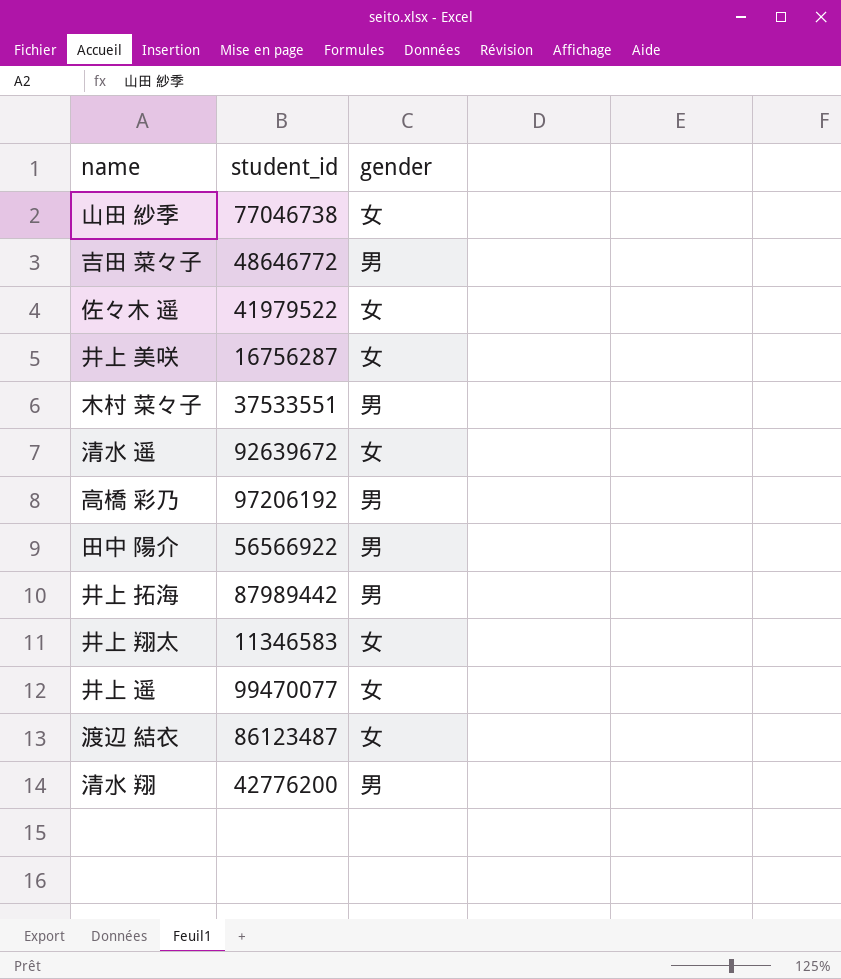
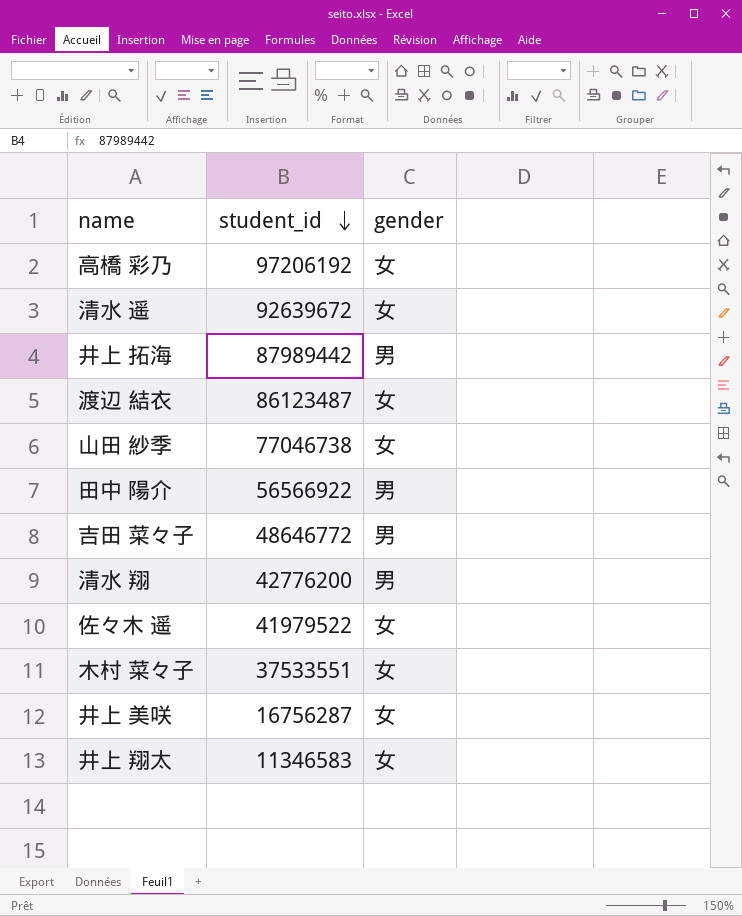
row order: none -> student_id descending
row 井上 遥: 99470077 | 女 -> none
高橋 彩乃 | gender: 男 -> 女
木村 菜々子 | gender: 男 -> 女

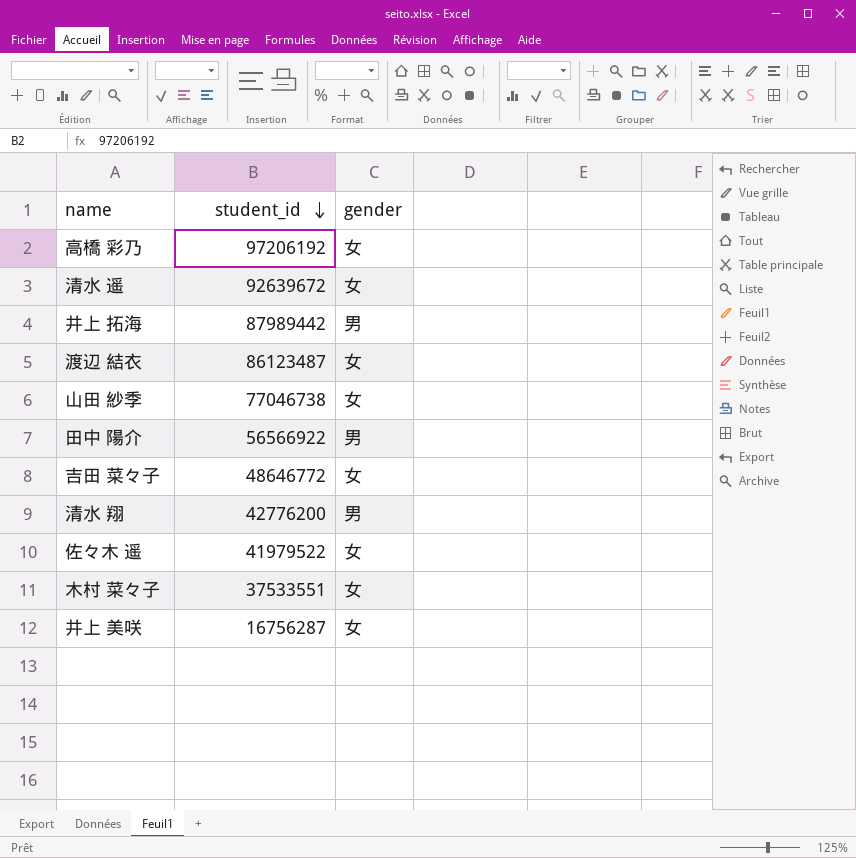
row 井上 翔太: 11346583 | 女 -> none
吉田 菜々子 | gender: 男 -> 女

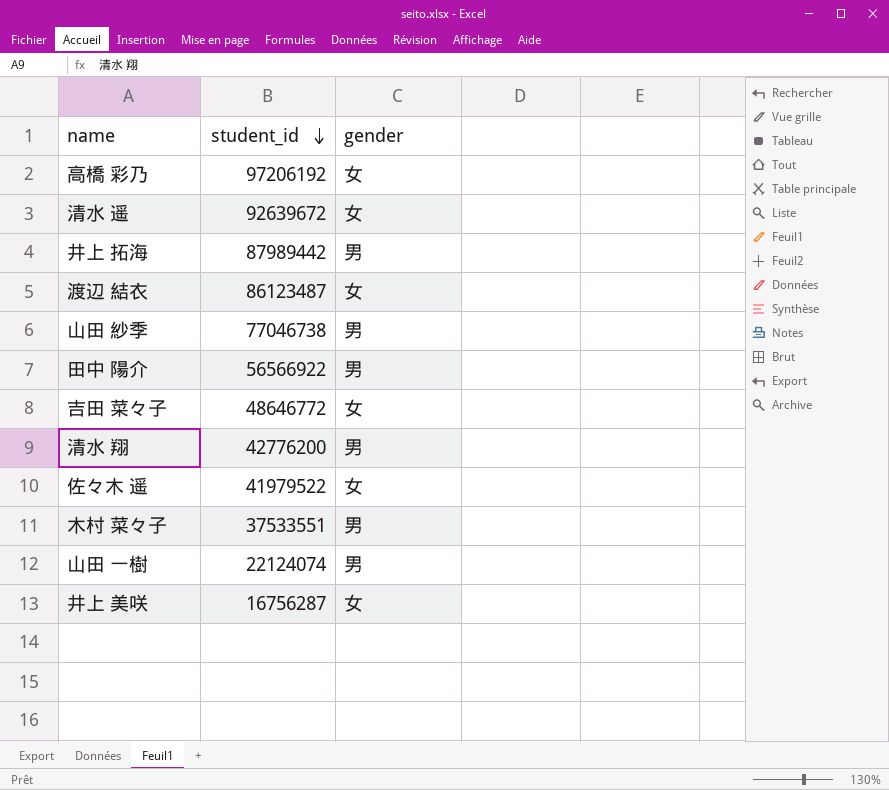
山田 紗季 | gender: 女 -> 男
木村 菜々子 | gender: 女 -> 男
row 山田 一樹: none -> 22124074 | 男

